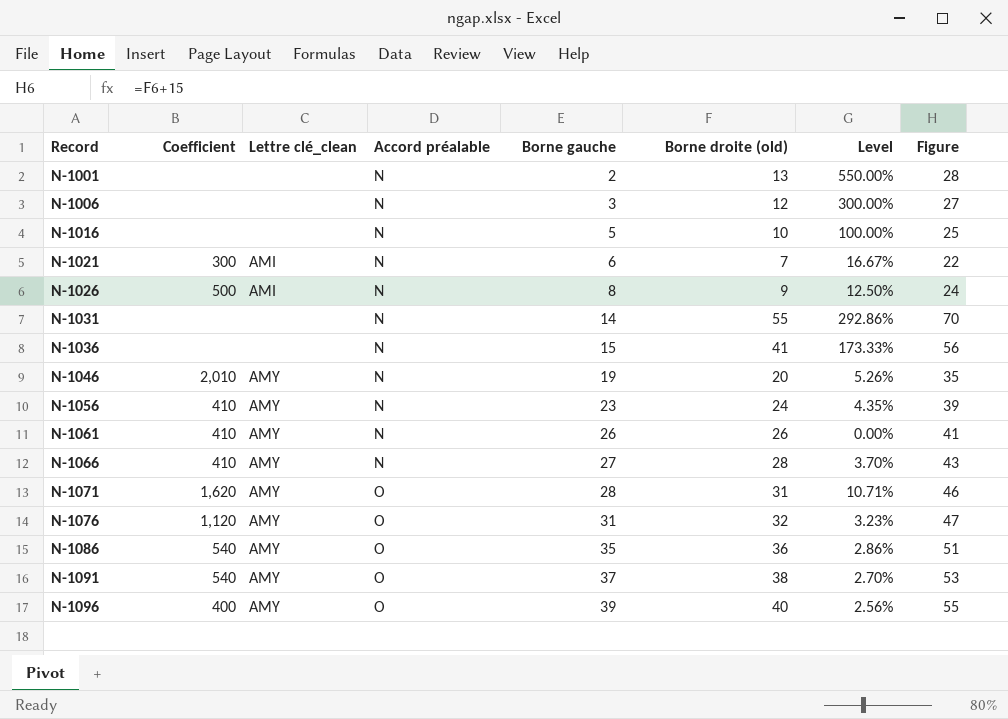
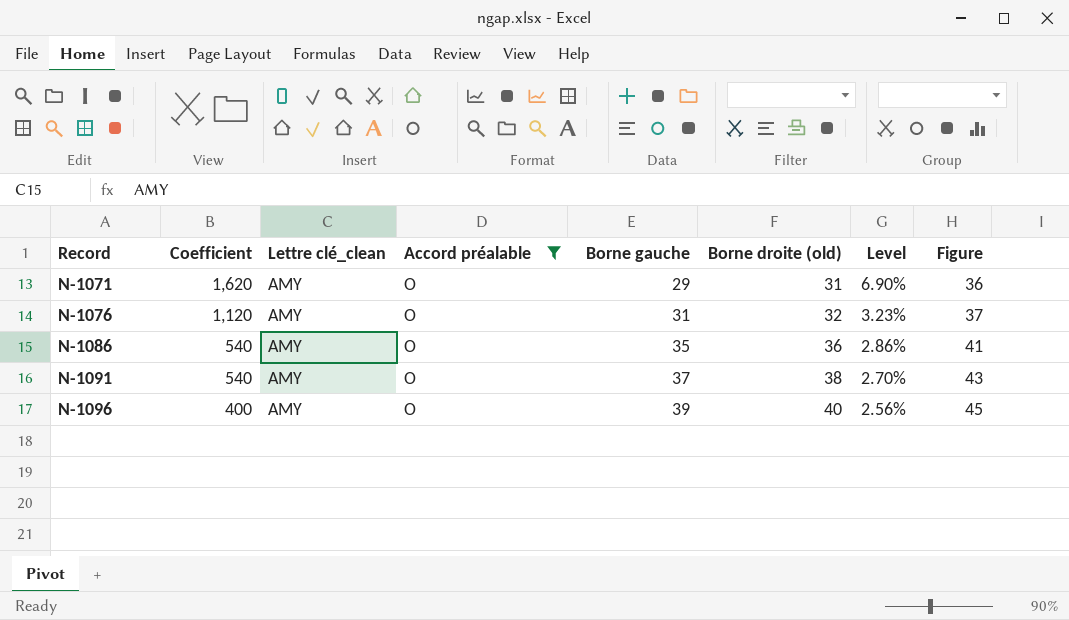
filter: none -> Accord préalable = O
column Figure | formula: [Borne droite (old)] + 15 -> [Borne droite (old)] + 5
N-1071 | Borne gauche: 28 -> 29
N-1071 | Level: 10.71% -> 6.90%

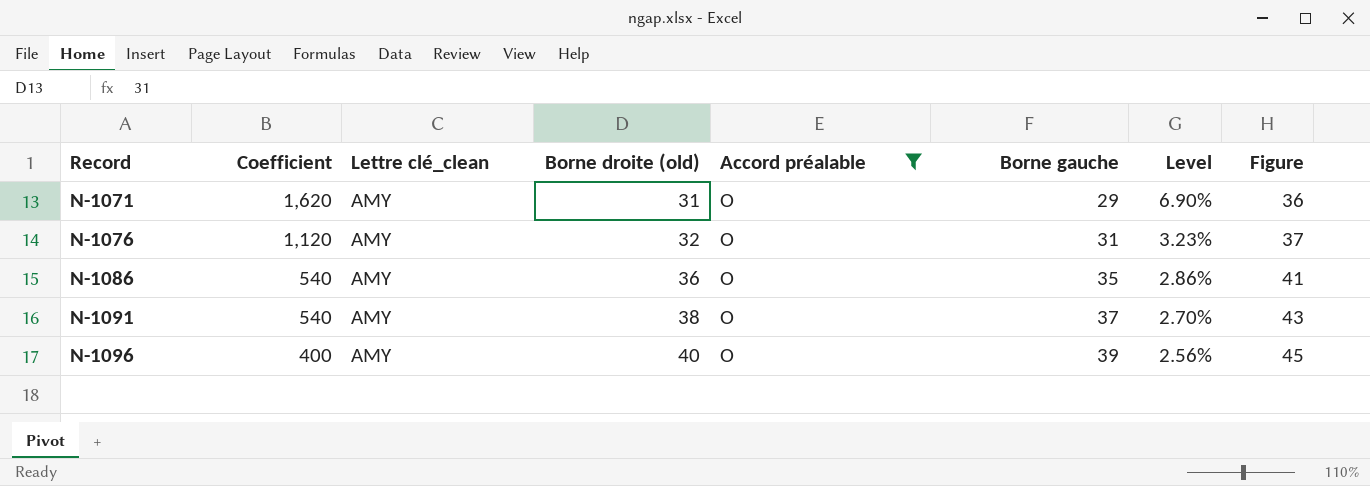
column Borne droite (old) | position: 6 -> 4

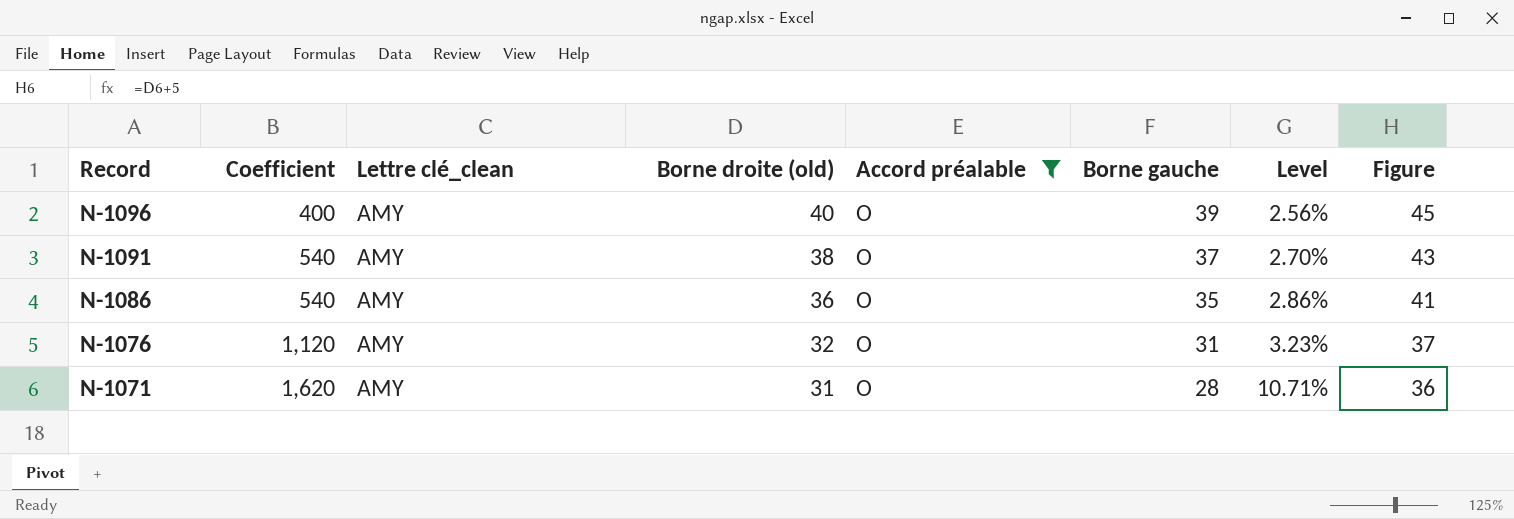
row order: Record ascending -> Record descending
N-1071 | Borne gauche: 29 -> 28
N-1071 | Level: 6.90% -> 10.71%

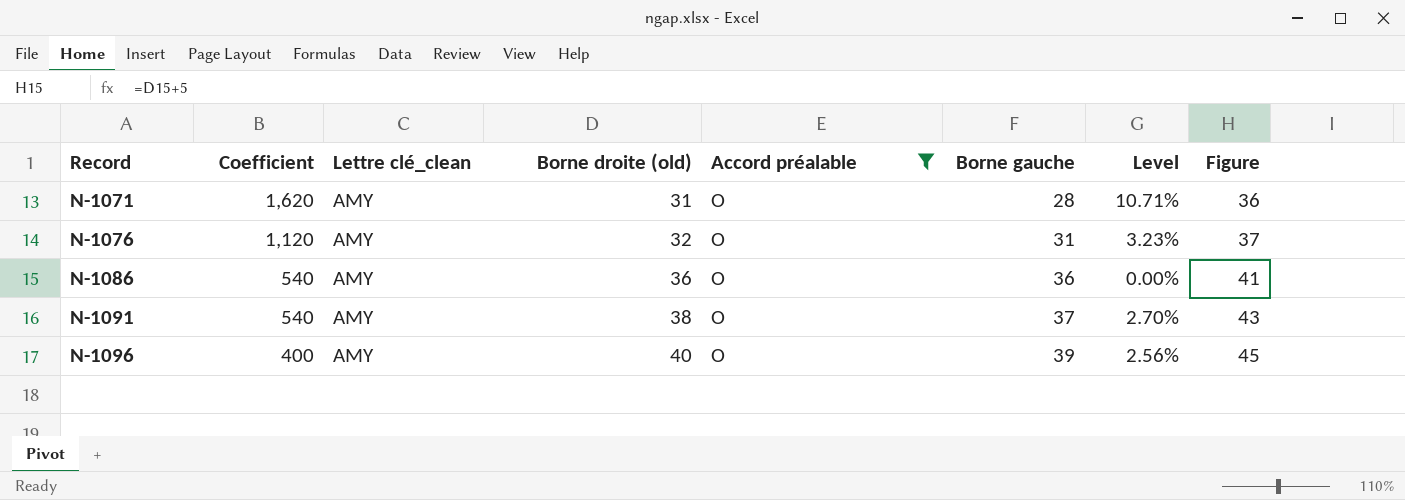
row order: Record descending -> Record ascending
N-1086 | Borne gauche: 35 -> 36
N-1086 | Level: 2.86% -> 0.00%

